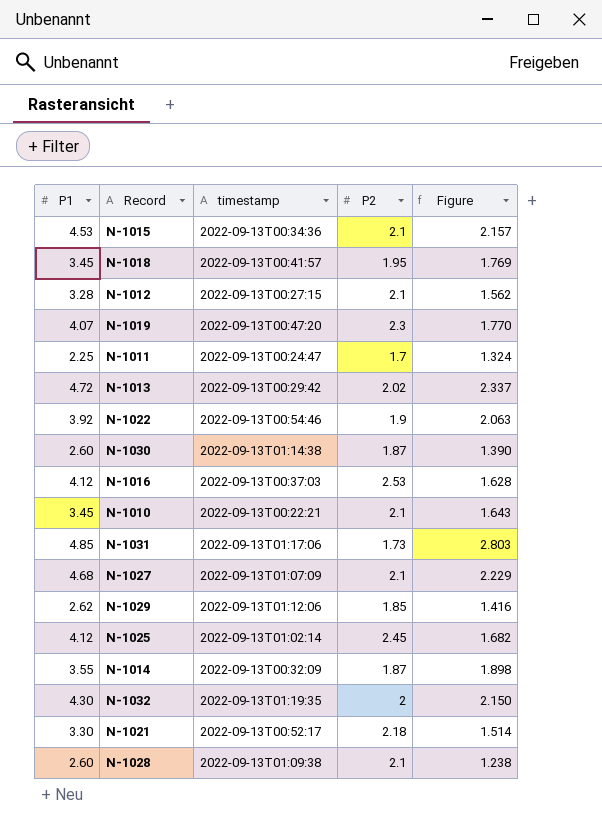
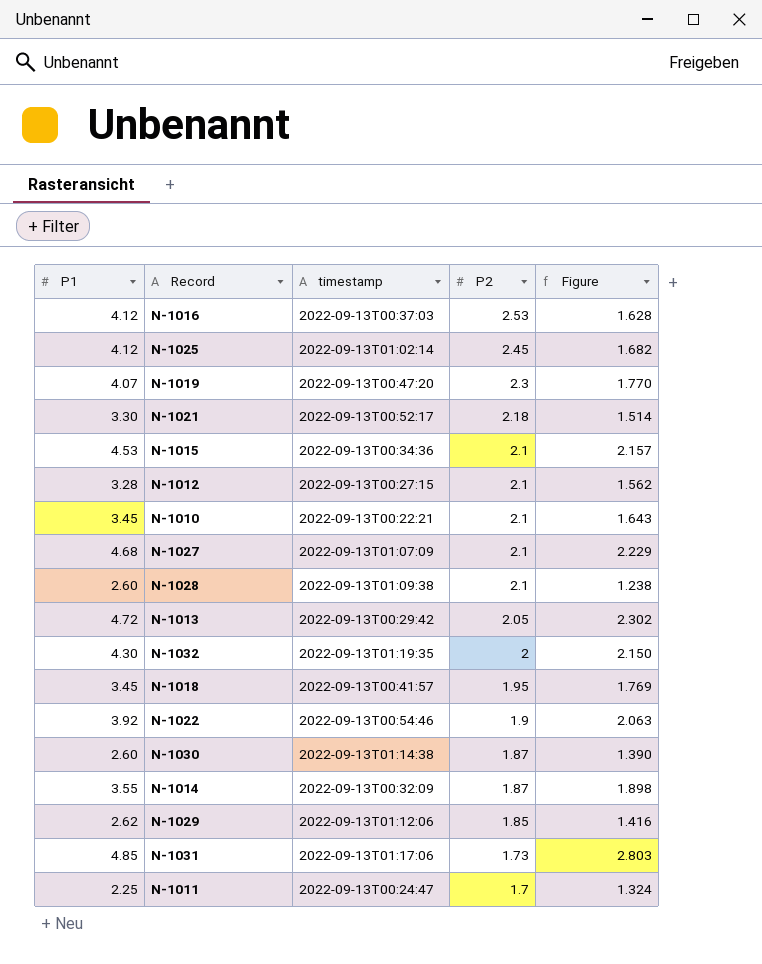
row order: none -> P2 descending
N-1013 | P2: 2.02 -> 2.05
N-1013 | Figure: 2.337 -> 2.302

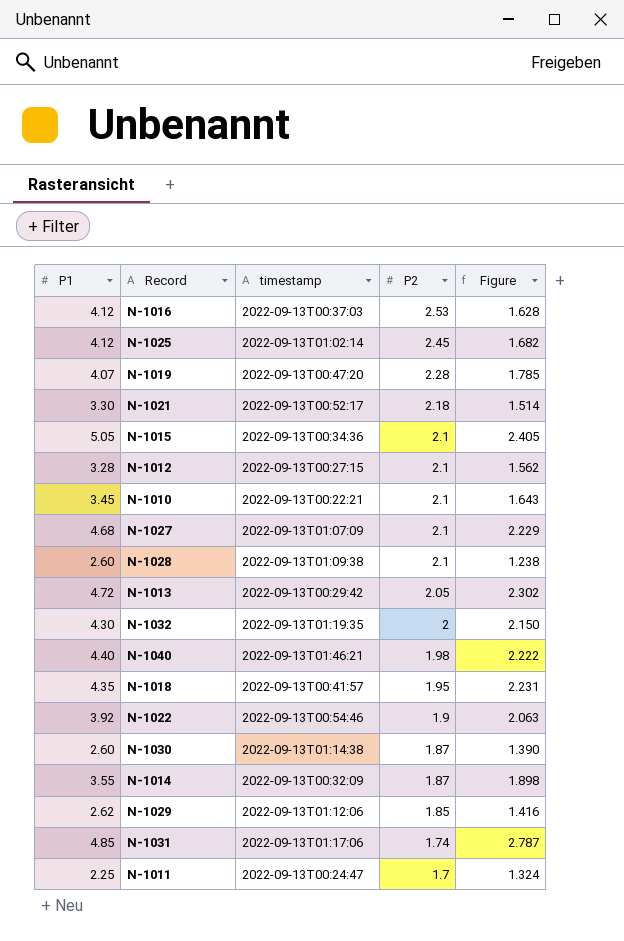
N-1019 | P2: 2.3 -> 2.28
N-1019 | Figure: 1.770 -> 1.785
N-1015 | P1: 4.53 -> 5.05
N-1015 | Figure: 2.157 -> 2.405
row N-1040: none -> 4.40 | 2022-09-13T01:46:21 | 1.98 | 2.222
N-1018 | P1: 3.45 -> 4.35
N-1018 | Figure: 1.769 -> 2.231
N-1031 | P2: 1.73 -> 1.74
N-1031 | Figure: 2.803 -> 2.787

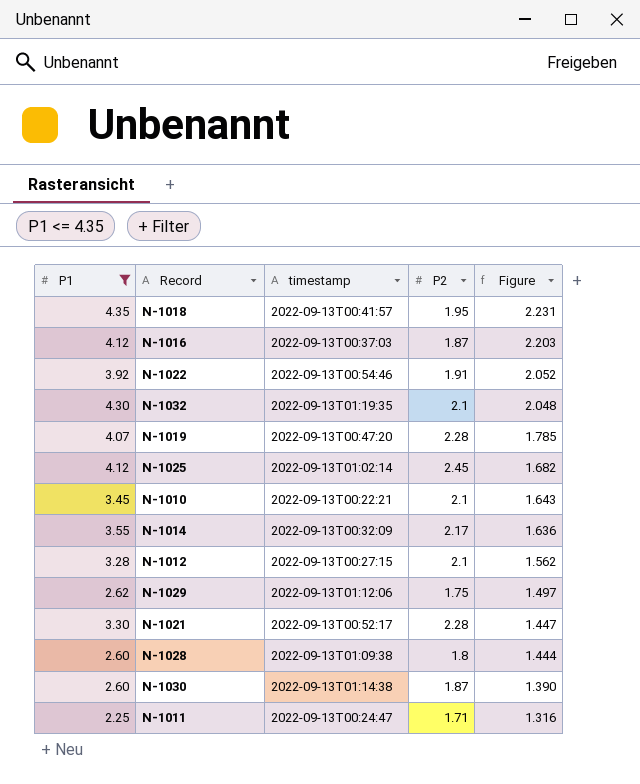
filter: none -> P1 <= 4.35
row order: P2 descending -> Figure descending
N-1016 | P2: 2.53 -> 1.87
N-1016 | Figure: 1.628 -> 2.203
N-1022 | P2: 1.9 -> 1.91
N-1022 | Figure: 2.063 -> 2.052
N-1032 | P2: 2 -> 2.1
N-1032 | Figure: 2.150 -> 2.048
N-1014 | P2: 1.87 -> 2.17
N-1014 | Figure: 1.898 -> 1.636
N-1029 | P2: 1.85 -> 1.75
N-1029 | Figure: 1.416 -> 1.497
N-1021 | P2: 2.18 -> 2.28
N-1021 | Figure: 1.514 -> 1.447
N-1028 | P2: 2.1 -> 1.8
N-1028 | Figure: 1.238 -> 1.444
N-1011 | P2: 1.7 -> 1.71
N-1011 | Figure: 1.324 -> 1.316

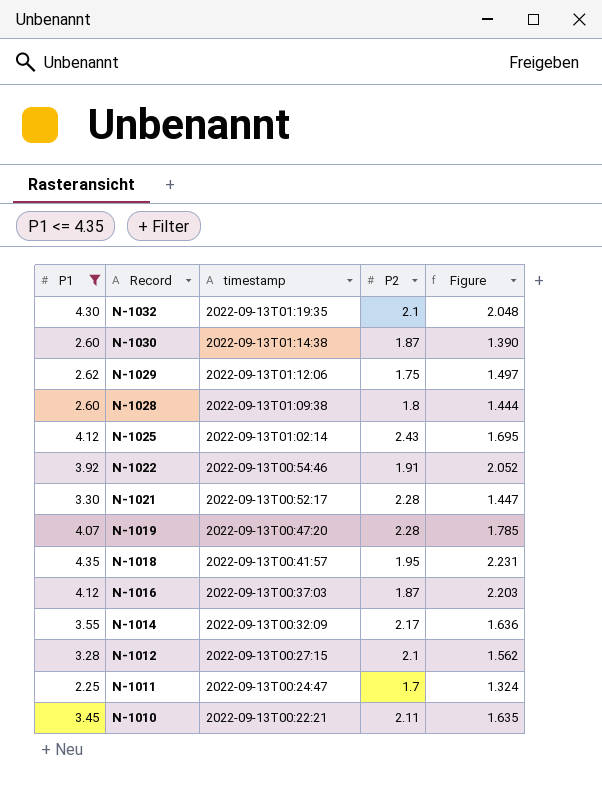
row order: Figure descending -> Record descending
N-1025 | P2: 2.45 -> 2.43
N-1025 | Figure: 1.682 -> 1.695
N-1011 | P2: 1.71 -> 1.7
N-1011 | Figure: 1.316 -> 1.324
N-1010 | P2: 2.1 -> 2.11
N-1010 | Figure: 1.643 -> 1.635

